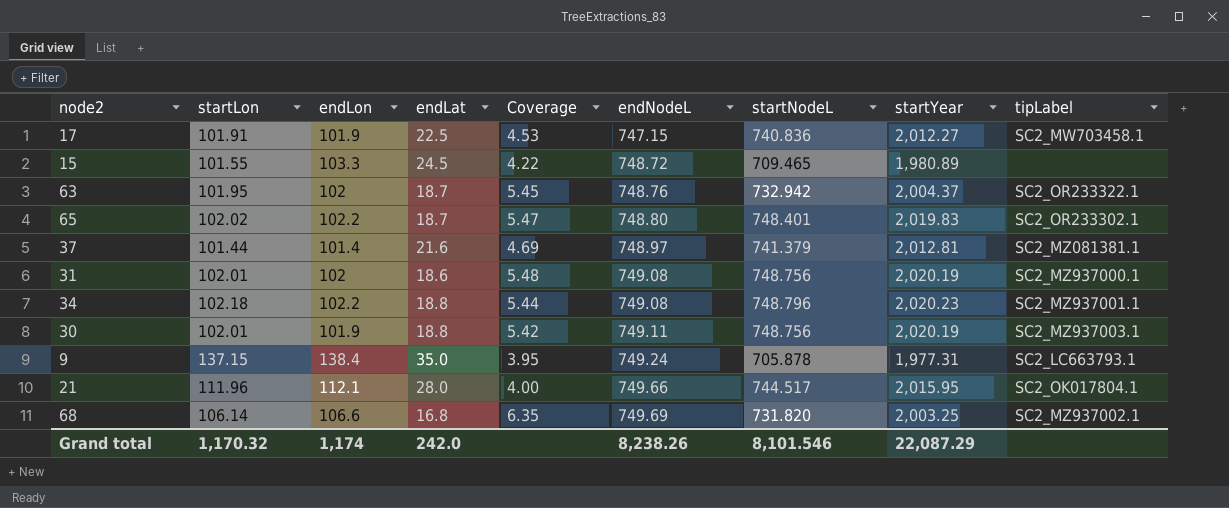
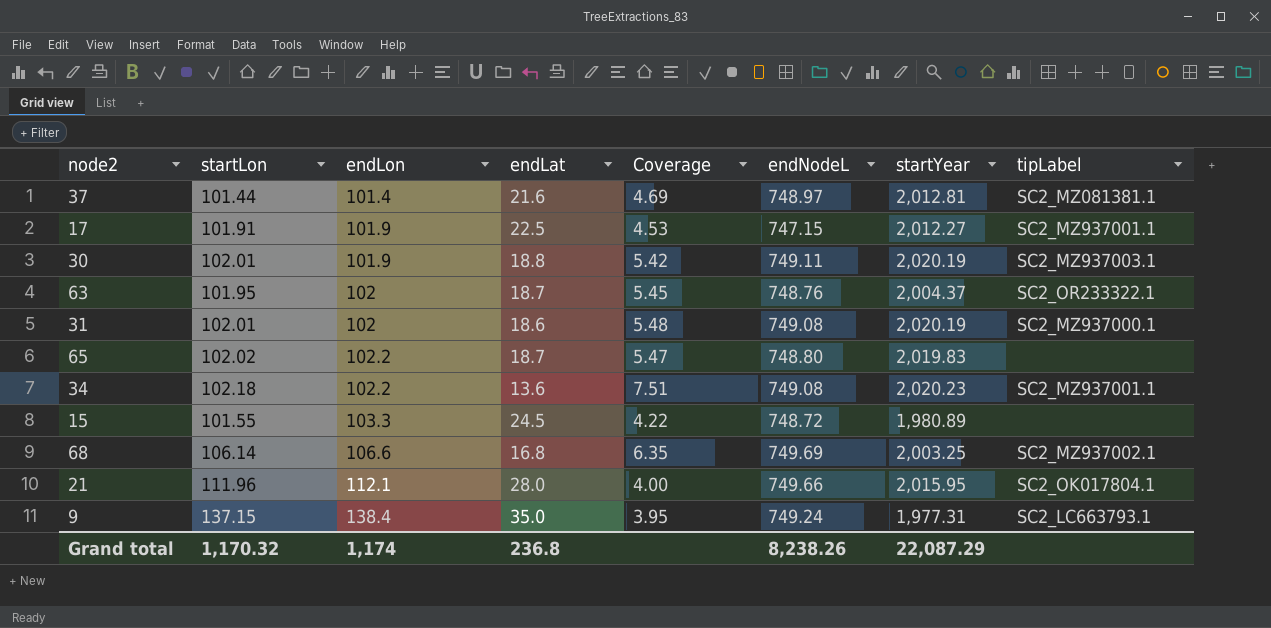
row order: endNodeL ascending -> endLon ascending
column startNodeL | position: 7 -> none
17 | tipLabel: SC2_MW703458.1 -> SC2_MZ937001.1
65 | tipLabel: SC2_OR233302.1 -> none
34 | endLat: 18.8 -> 13.6
34 | Coverage: 5.44 -> 7.51
Grand total | endLat: 242.0 -> 236.8

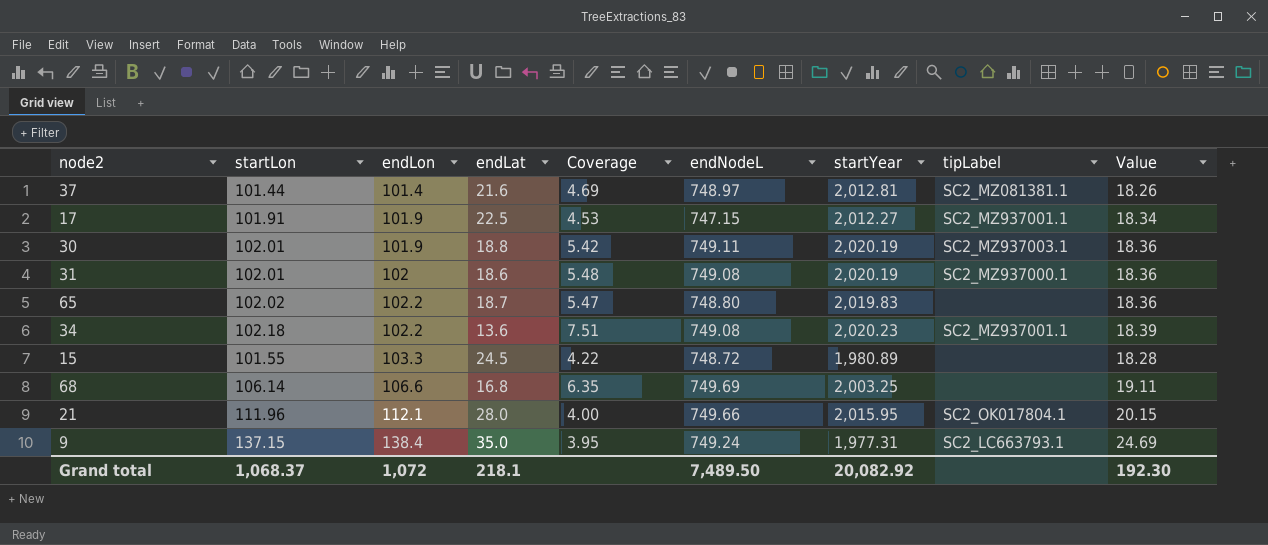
column Value | formula: none -> [startLon] * 0.18
row 63: 101.95 | 102 | 18.7 | 5.45 | 748.76 | 2,004.37 | SC2_OR233322.1 -> none
68 | tipLabel: SC2_MZ937002.1 -> none
Grand total | startLon: 1,170.32 -> 1,068.37
Grand total | endLon: 1,174 -> 1,072
Grand total | endLat: 236.8 -> 218.1
Grand total | endNodeL: 8,238.26 -> 7,489.50
Grand total | startYear: 22,087.29 -> 20,082.92

